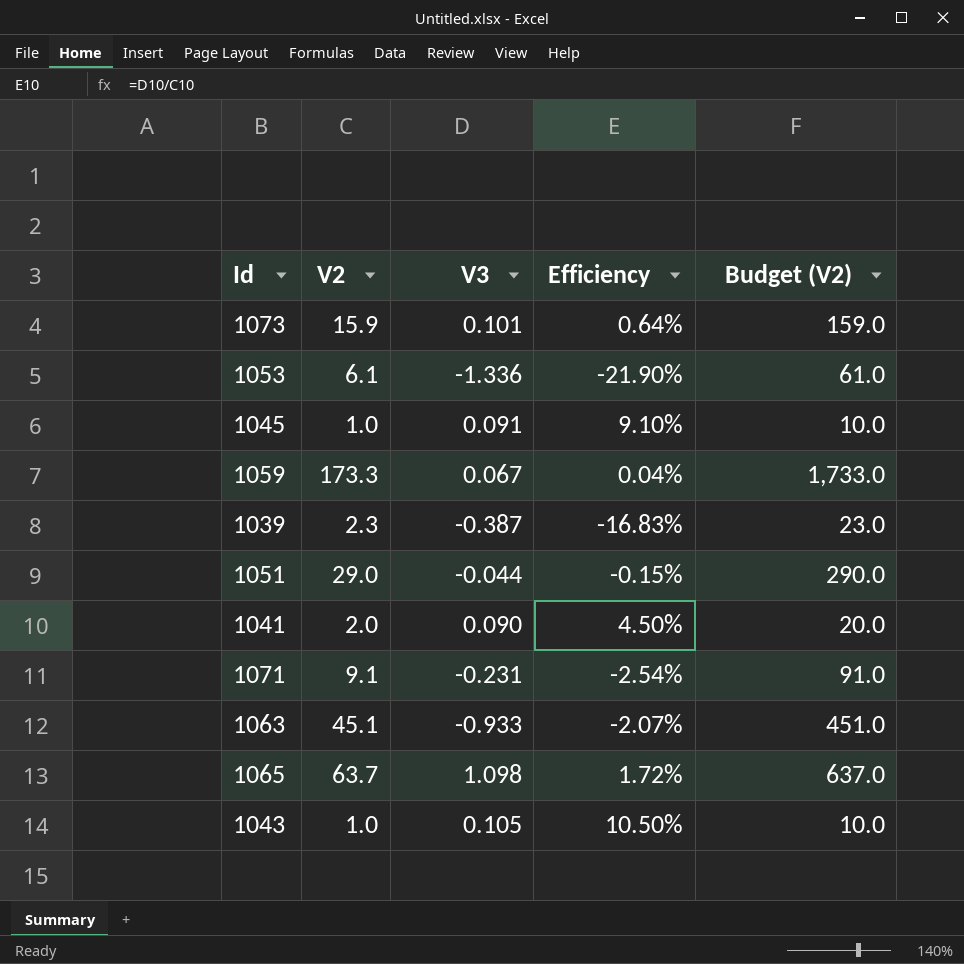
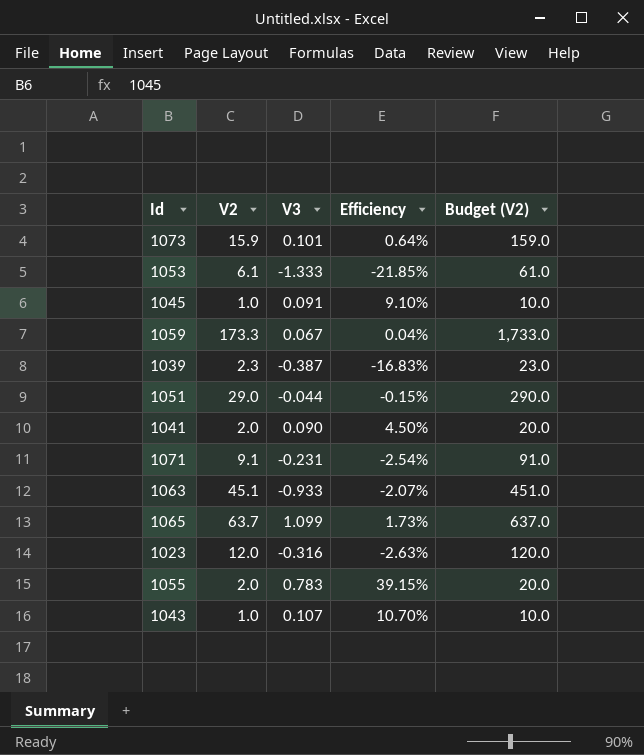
1053 | V3: -1.336 -> -1.333
1053 | Efficiency: -21.90% -> -21.85%
1065 | V3: 1.098 -> 1.099
1065 | Efficiency: 1.72% -> 1.73%
row 1023: none -> 12.0 | -0.316 | -2.63% | 120.0
row 1055: none -> 2.0 | 0.783 | 39.15% | 20.0
1043 | V3: 0.105 -> 0.107
1043 | Efficiency: 10.50% -> 10.70%

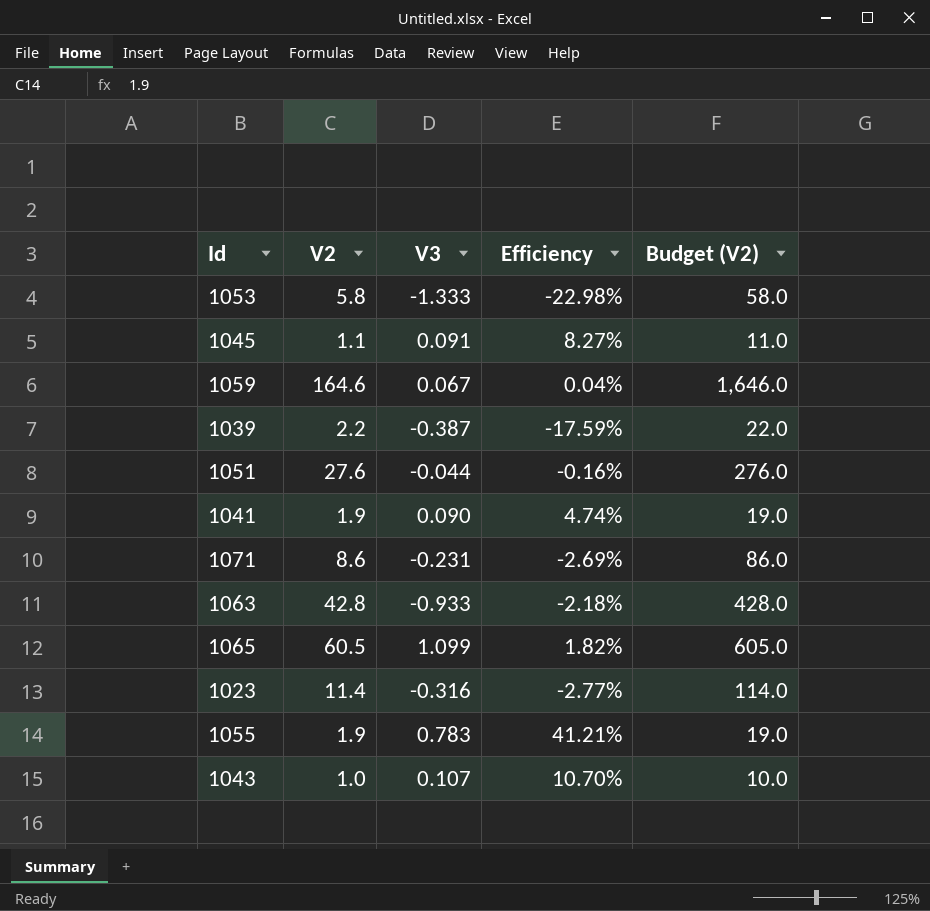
row 1073: 15.9 | 0.101 | 0.64% | 159.0 -> none
1053 | V2: 6.1 -> 5.8
1053 | Efficiency: -21.85% -> -22.98%
1053 | Budget (V2): 61.0 -> 58.0
1045 | V2: 1.0 -> 1.1
1045 | Efficiency: 9.10% -> 8.27%
1045 | Budget (V2): 10.0 -> 11.0
1059 | V2: 173.3 -> 164.6
1059 | Budget (V2): 1,733.0 -> 1,646.0
1039 | V2: 2.3 -> 2.2
1039 | Efficiency: -16.83% -> -17.59%
1039 | Budget (V2): 23.0 -> 22.0
1051 | V2: 29.0 -> 27.6
1051 | Efficiency: -0.15% -> -0.16%
1051 | Budget (V2): 290.0 -> 276.0
1041 | V2: 2.0 -> 1.9
1041 | Efficiency: 4.50% -> 4.74%
1041 | Budget (V2): 20.0 -> 19.0
1071 | V2: 9.1 -> 8.6
1071 | Efficiency: -2.54% -> -2.69%
1071 | Budget (V2): 91.0 -> 86.0
1063 | V2: 45.1 -> 42.8
1063 | Efficiency: -2.07% -> -2.18%
1063 | Budget (V2): 451.0 -> 428.0
1065 | V2: 63.7 -> 60.5
1065 | Efficiency: 1.73% -> 1.82%
1065 | Budget (V2): 637.0 -> 605.0
1023 | V2: 12.0 -> 11.4
1023 | Efficiency: -2.63% -> -2.77%
1023 | Budget (V2): 120.0 -> 114.0
1055 | V2: 2.0 -> 1.9
1055 | Efficiency: 39.15% -> 41.21%
1055 | Budget (V2): 20.0 -> 19.0

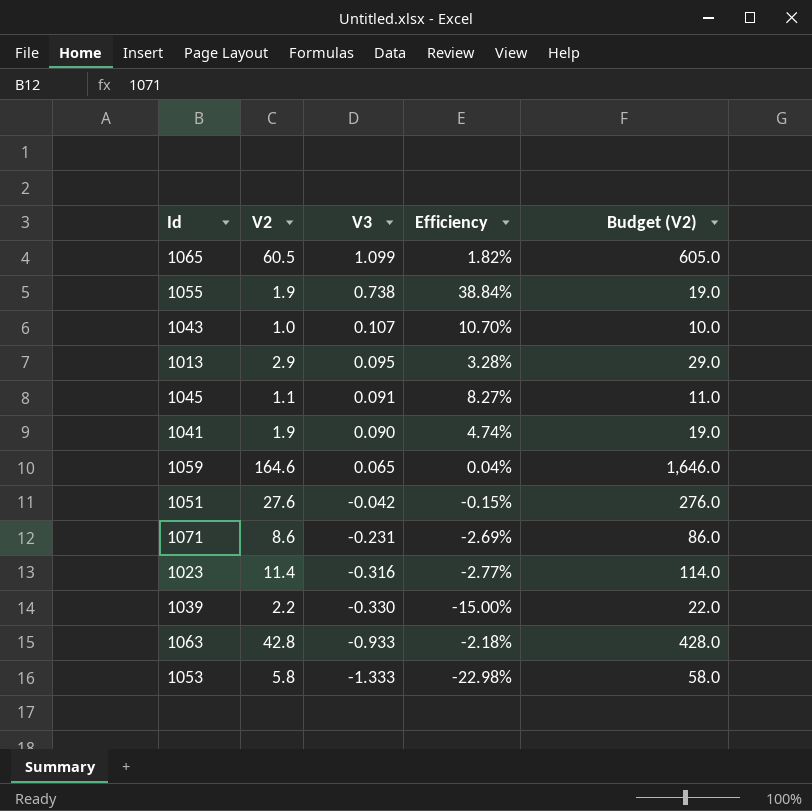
row order: none -> V3 descending
1055 | V3: 0.783 -> 0.738
1055 | Efficiency: 41.21% -> 38.84%
row 1013: none -> 2.9 | 0.095 | 3.28% | 29.0
1059 | V3: 0.067 -> 0.065
1051 | V3: -0.044 -> -0.042
1051 | Efficiency: -0.16% -> -0.15%
1039 | V3: -0.387 -> -0.330
1039 | Efficiency: -17.59% -> -15.00%

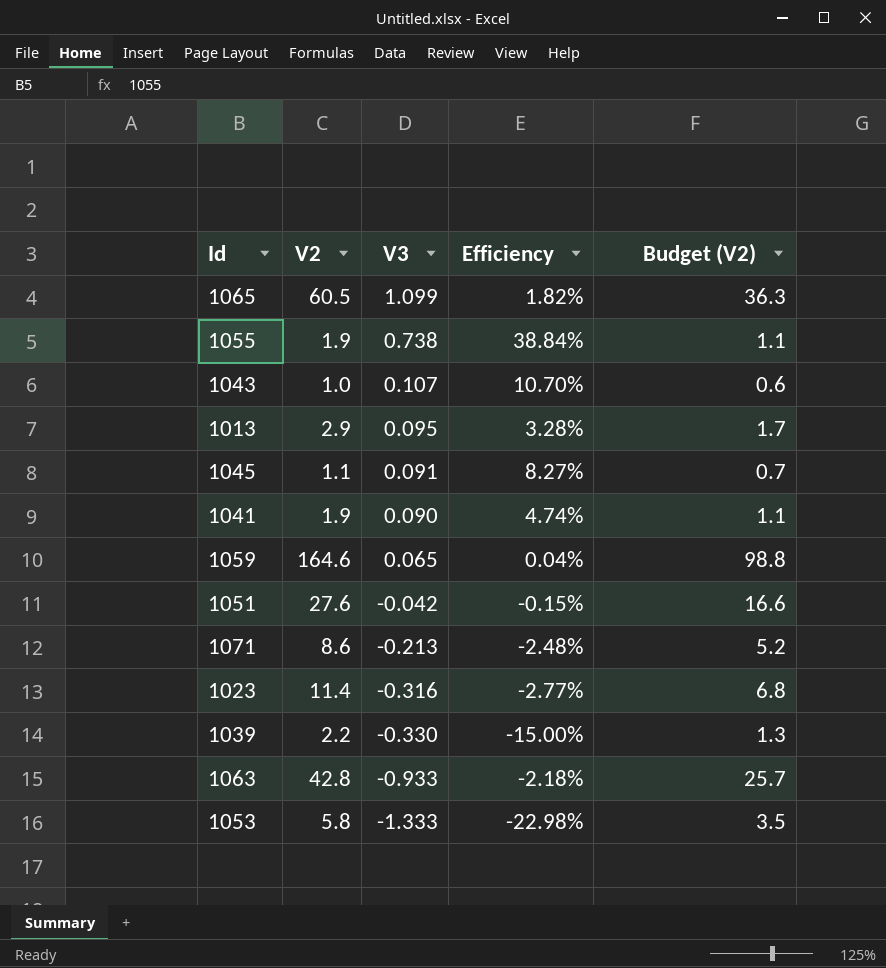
column Budget (V2) | formula: [V2] * 10 -> [V2] * 0.6
1071 | V3: -0.231 -> -0.213
1071 | Efficiency: -2.69% -> -2.48%

